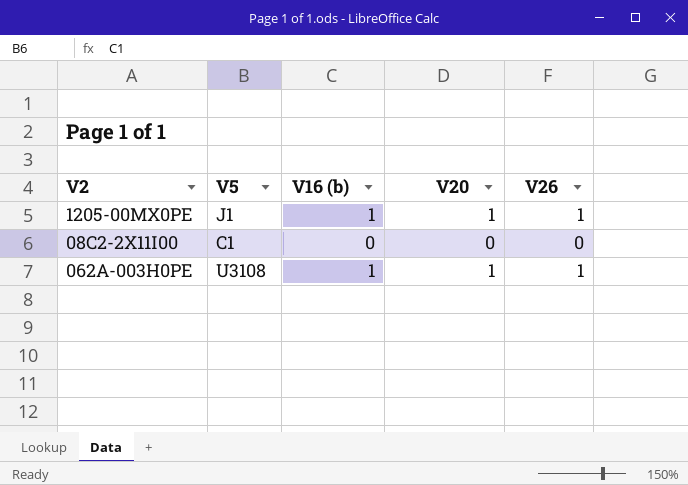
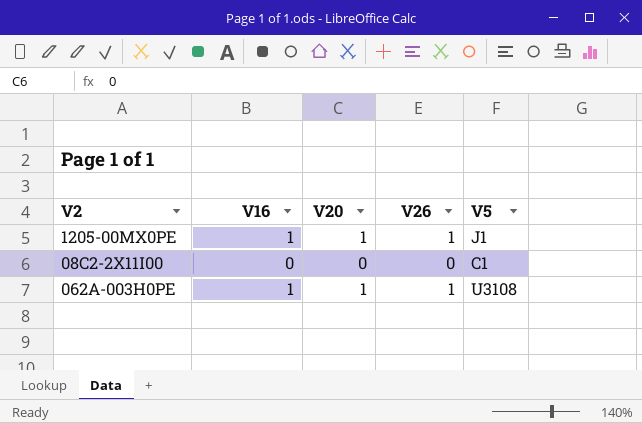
column name: V16 (b) -> V16
column V5 | position: 2 -> 5

